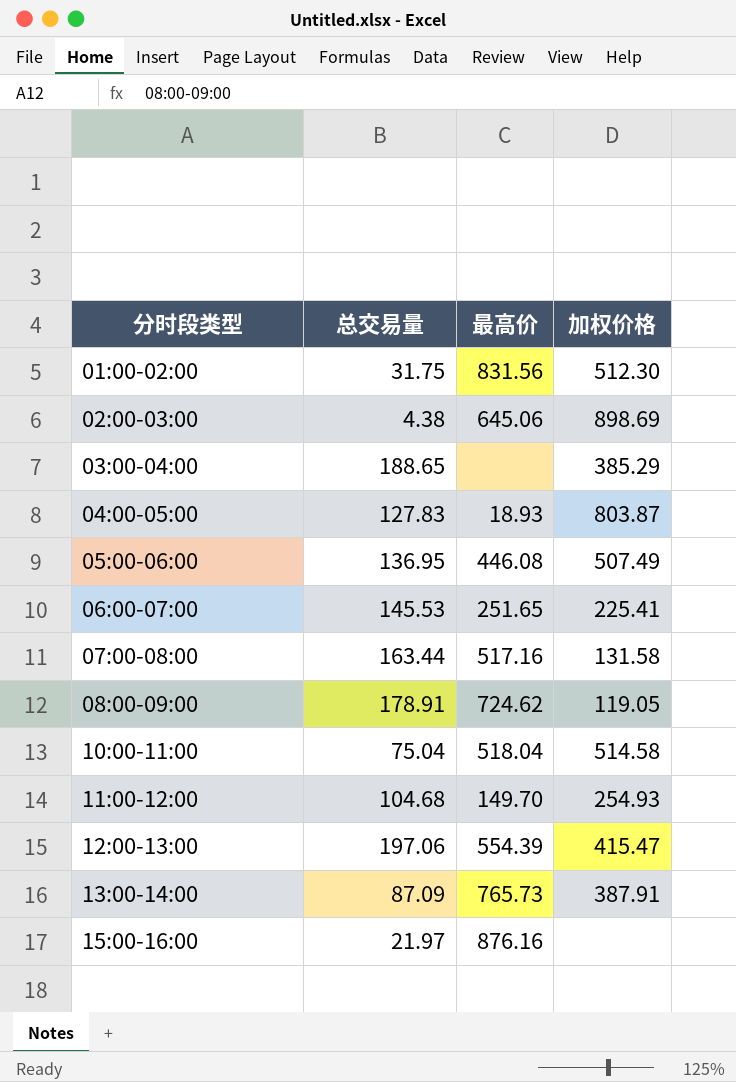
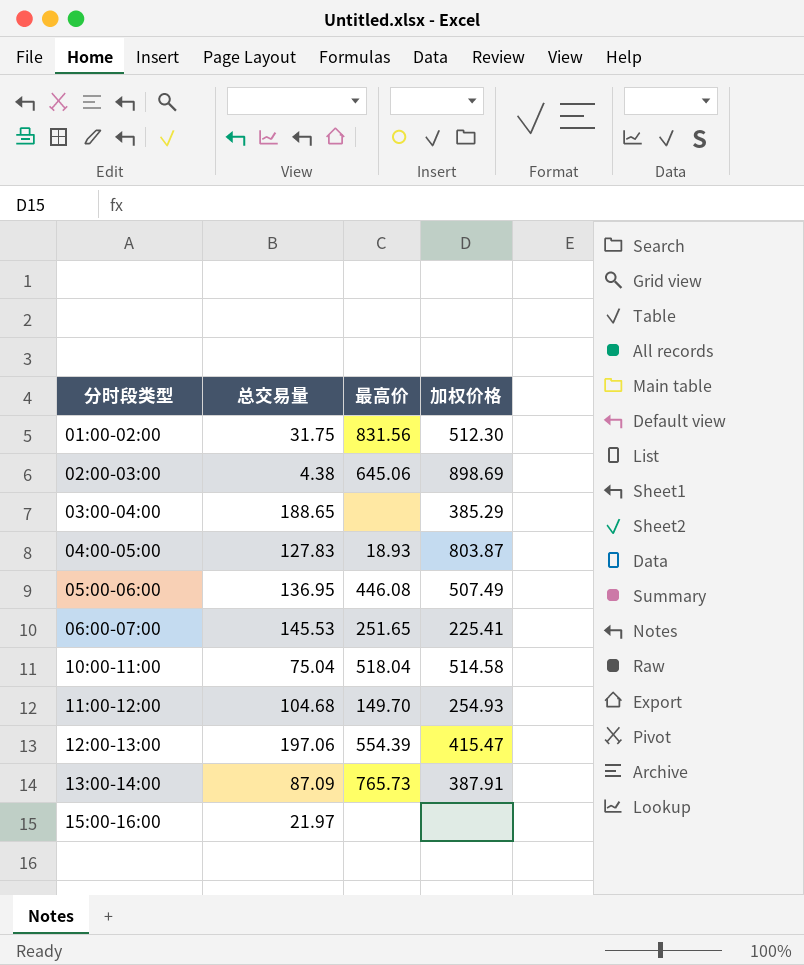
row 07:00-08:00: 163.44 | 517.16 | 131.58 -> none
row 08:00-09:00: 178.91 | 724.62 | 119.05 -> none
15:00-16:00 | 最高价: 876.16 -> none

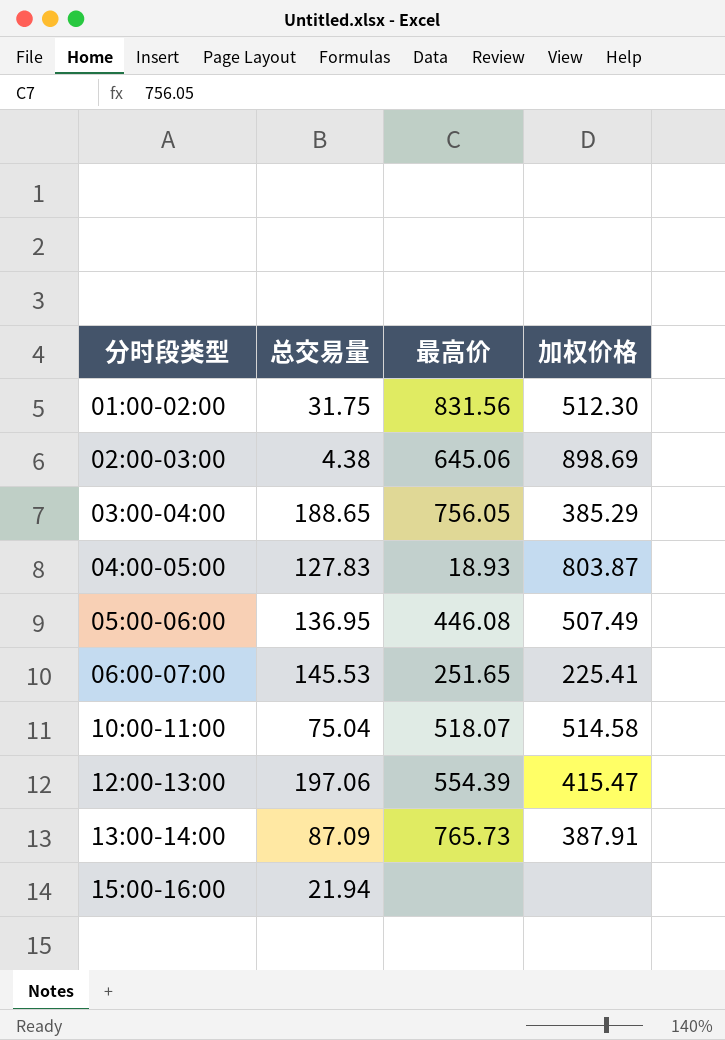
row 11:00-12:00: 104.68 | 149.70 | 254.93 -> none
03:00-04:00 | 最高价: none -> 756.05
10:00-11:00 | 最高价: 518.04 -> 518.07
15:00-16:00 | 总交易量: 21.97 -> 21.94

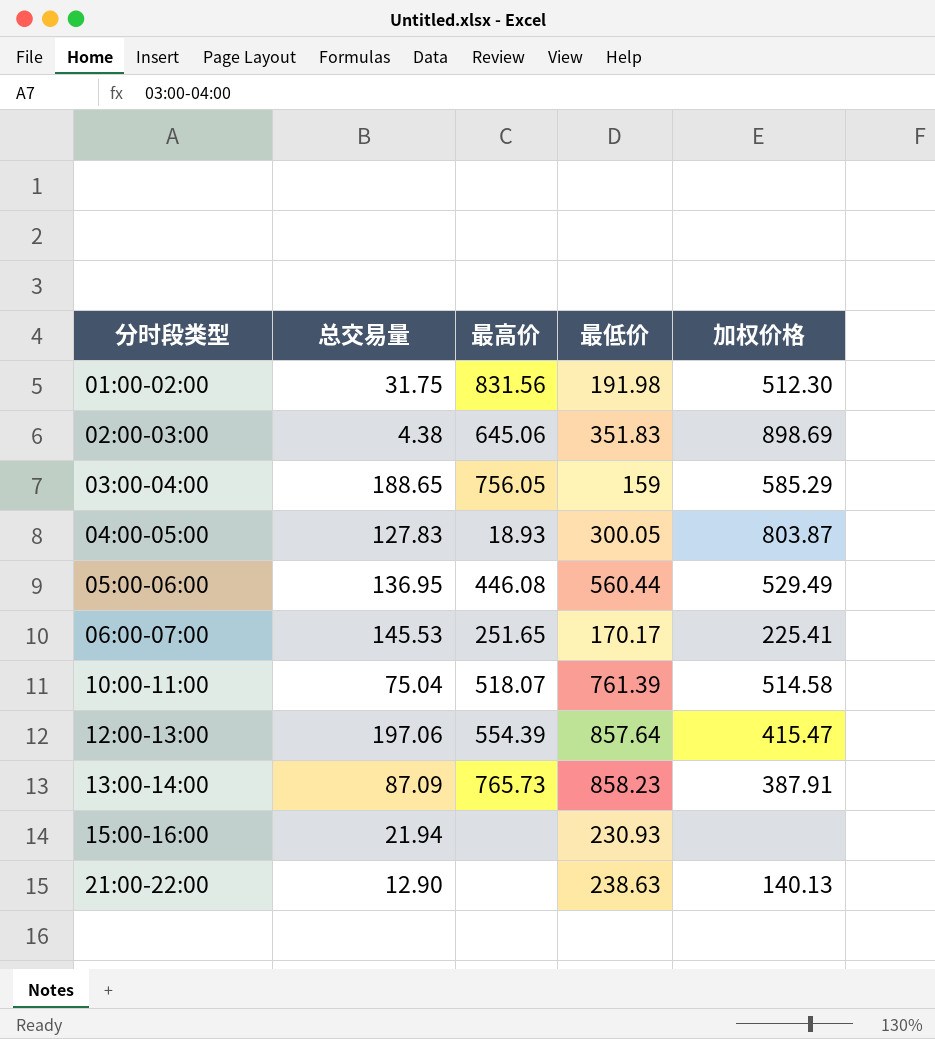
column 最低价 | position: none -> 4
03:00-04:00 | 加权价格: 385.29 -> 585.29
05:00-06:00 | 加权价格: 507.49 -> 529.49
row 21:00-22:00: none -> 12.90 | none | 238.63 | 140.13

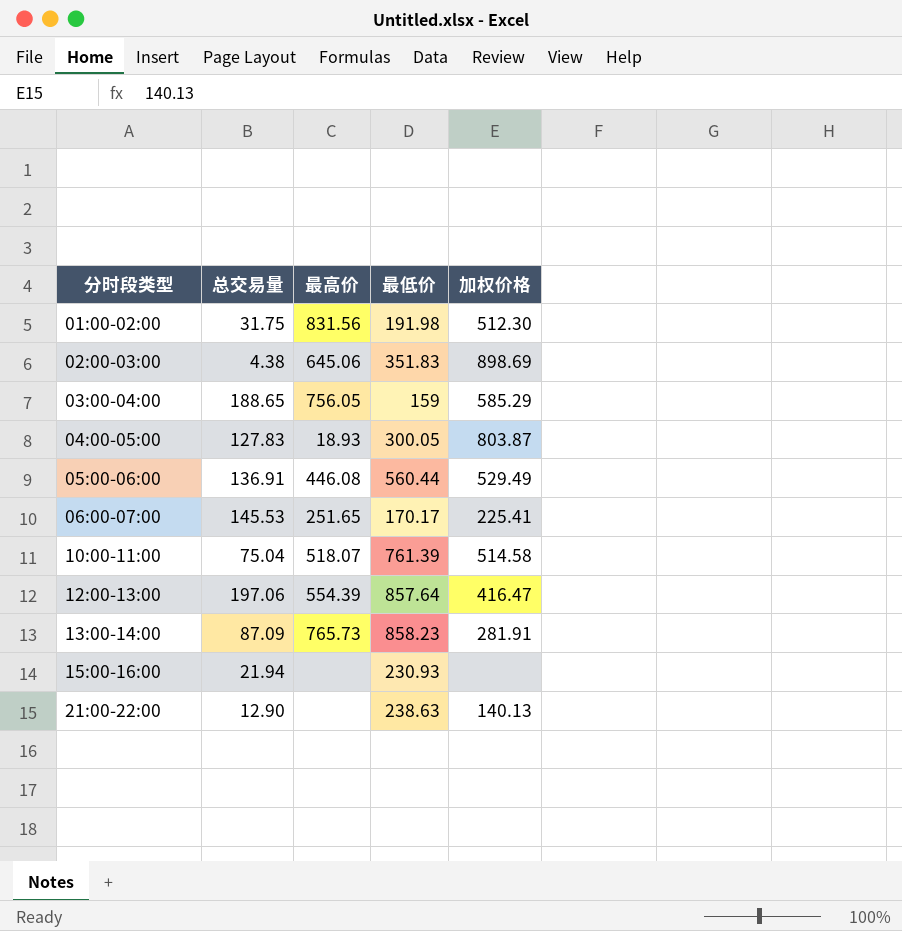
05:00-06:00 | 总交易量: 136.95 -> 136.91
12:00-13:00 | 加权价格: 415.47 -> 416.47
13:00-14:00 | 加权价格: 387.91 -> 281.91

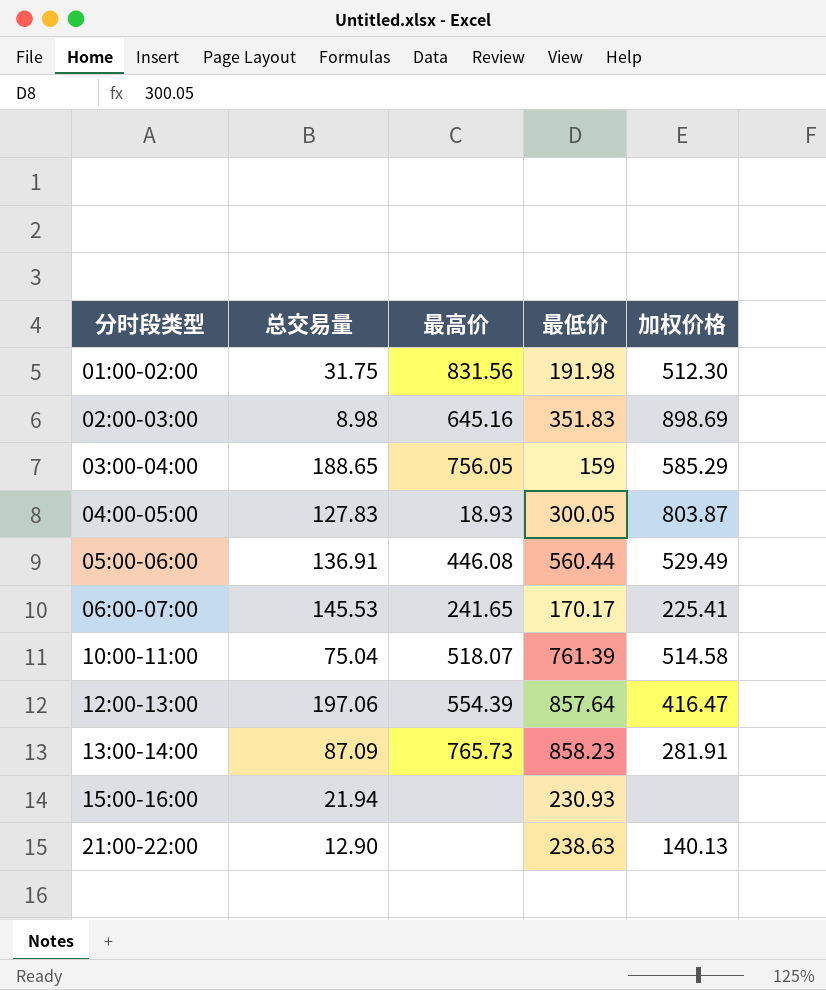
02:00-03:00 | 总交易量: 4.38 -> 8.98
02:00-03:00 | 最高价: 645.06 -> 645.16
06:00-07:00 | 最高价: 251.65 -> 241.65

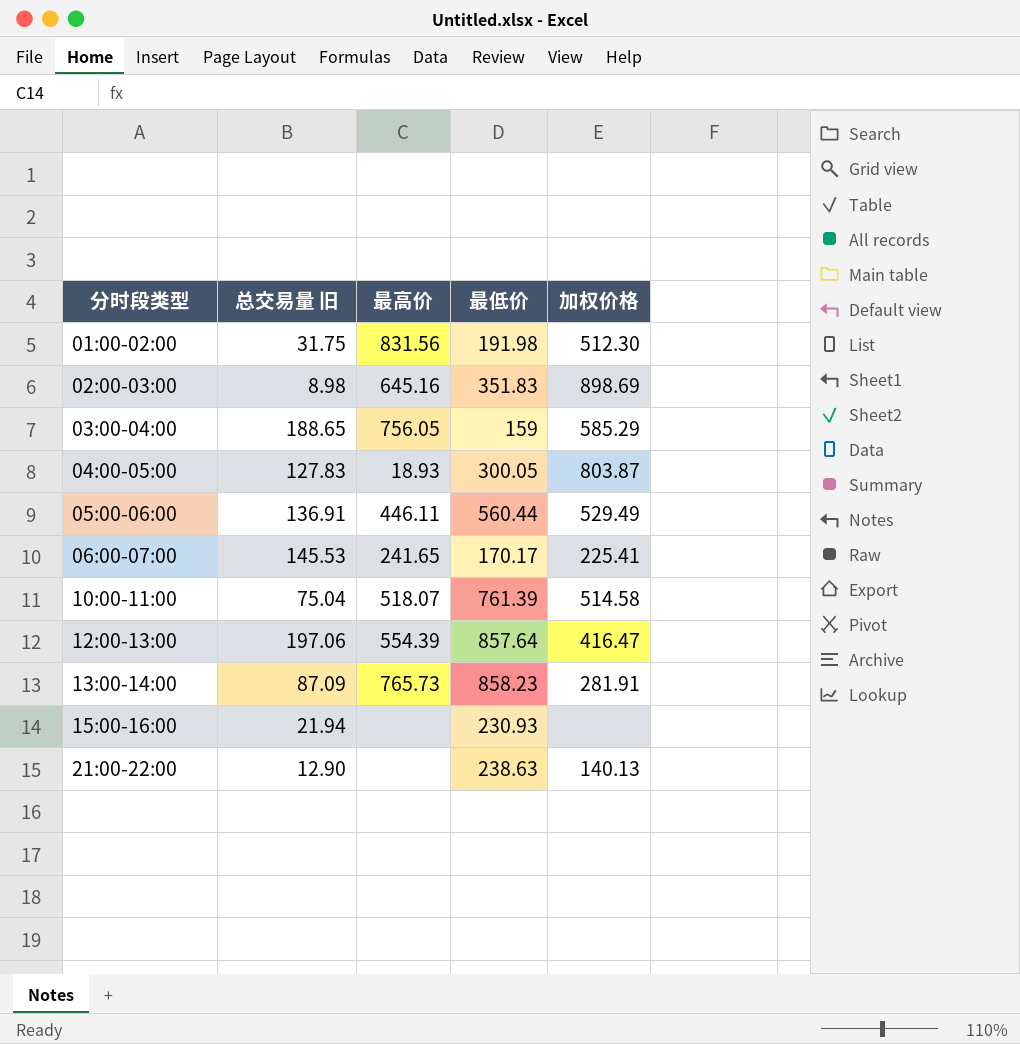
column name: 总交易量 -> 总交易量 旧
05:00-06:00 | 最高价: 446.08 -> 446.11

